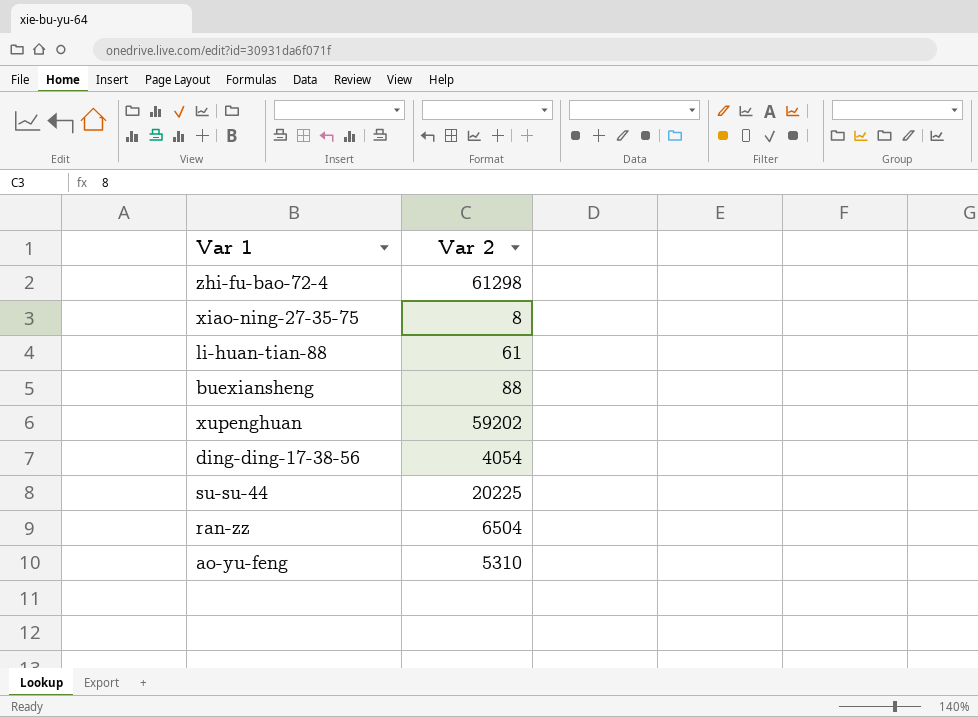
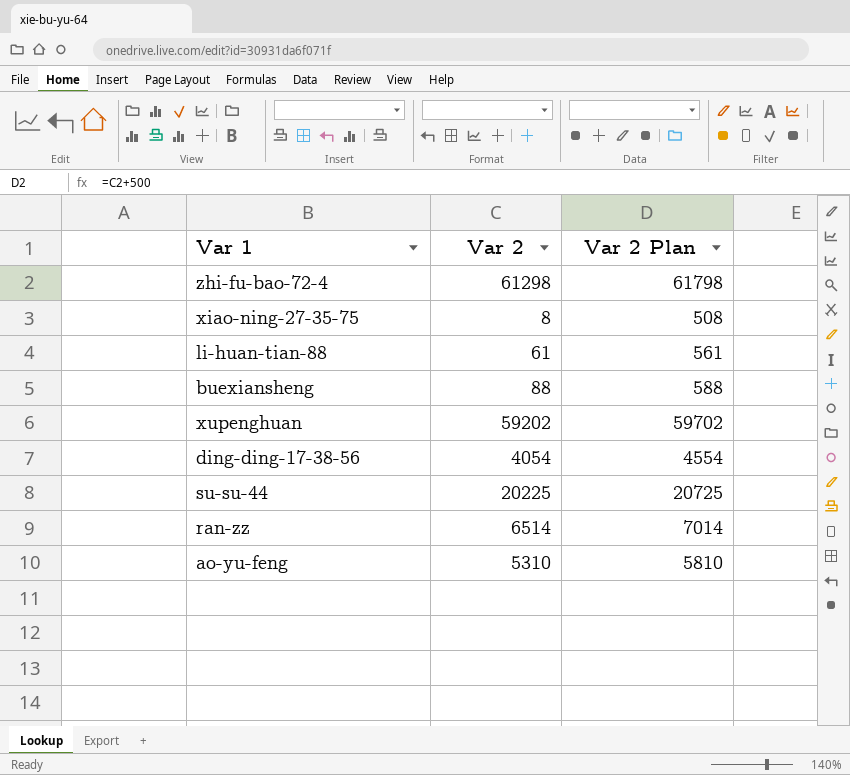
column Var 2 Plan | formula: none -> [Var 2] + 500
ran-zz | Var 2: 6504 -> 6514

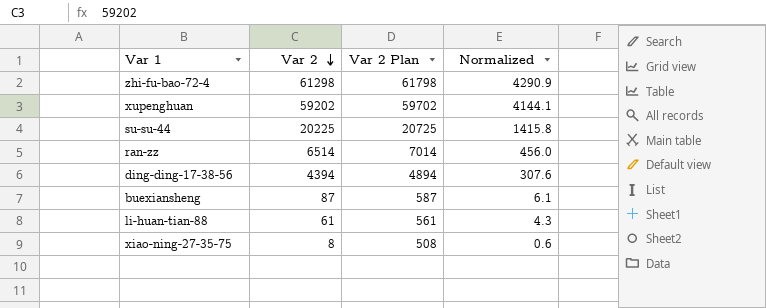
row order: none -> Var 2 descending
column Normalized | formula: none -> [Var 2] * 0.07
row ao-yu-feng: 5310 | 5810 -> none
ding-ding-17-38-56 | Var 2: 4054 -> 4394
ding-ding-17-38-56 | Var 2 Plan: 4554 -> 4894
buexiansheng | Var 2: 88 -> 87
buexiansheng | Var 2 Plan: 588 -> 587

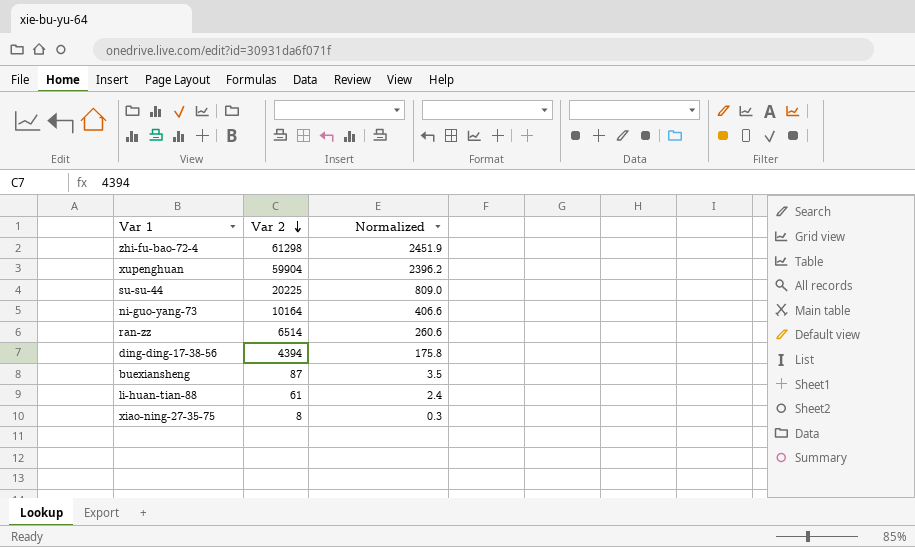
column Var 2 Plan | formula: [Var 2] + 500 -> none
column Normalized | formula: [Var 2] * 0.07 -> [Var 2] * 0.04
xupenghuan | Var 2: 59202 -> 59904
row ni-guo-yang-73: none -> 10164 | 406.6

